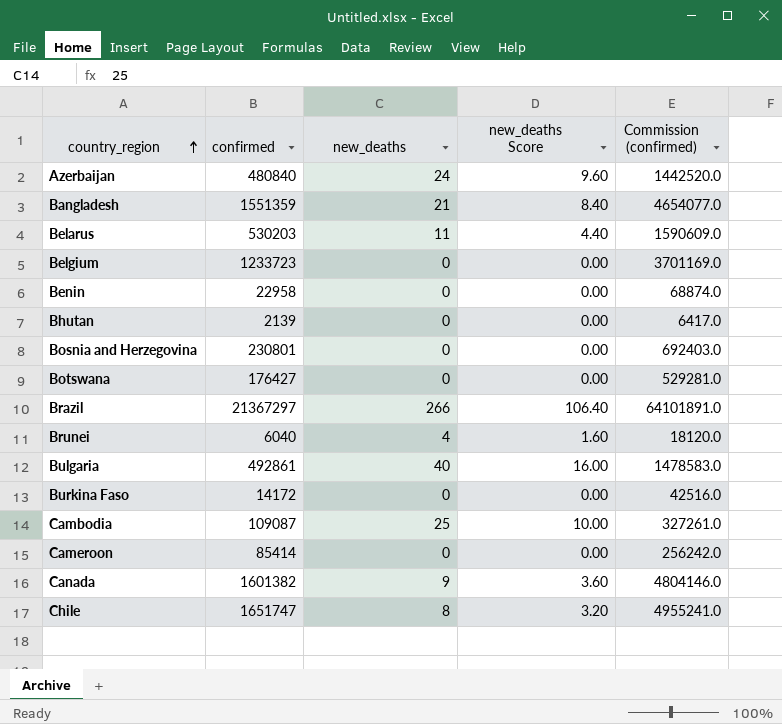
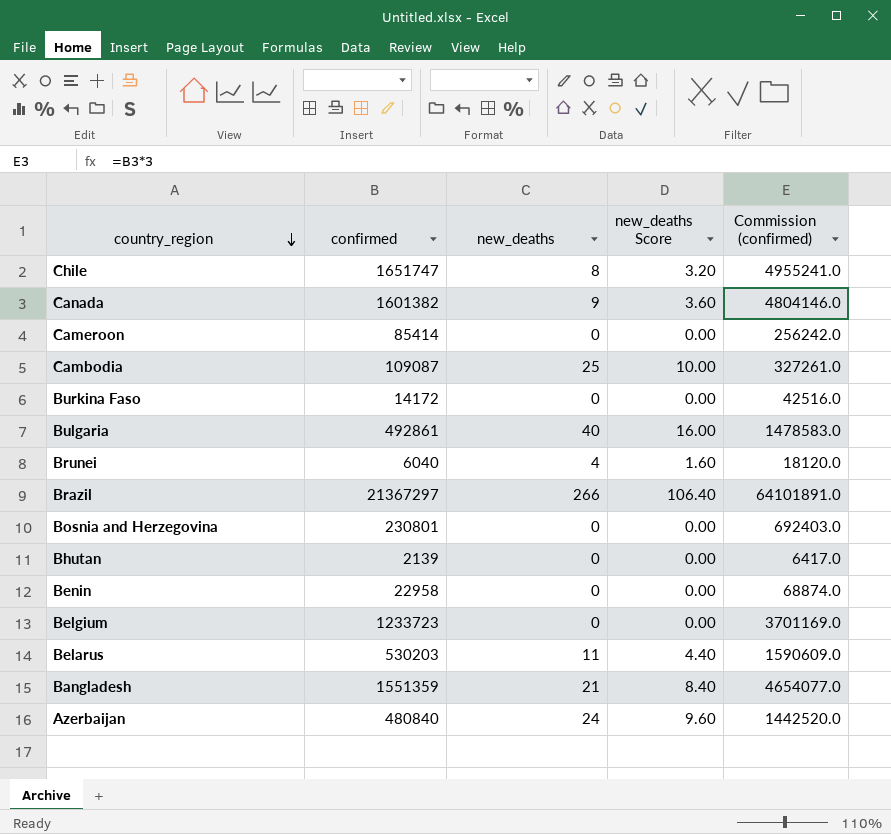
row order: country_region ascending -> country_region descending
row Botswana: 176427 | 0 | 0.00 | 529281.0 -> none

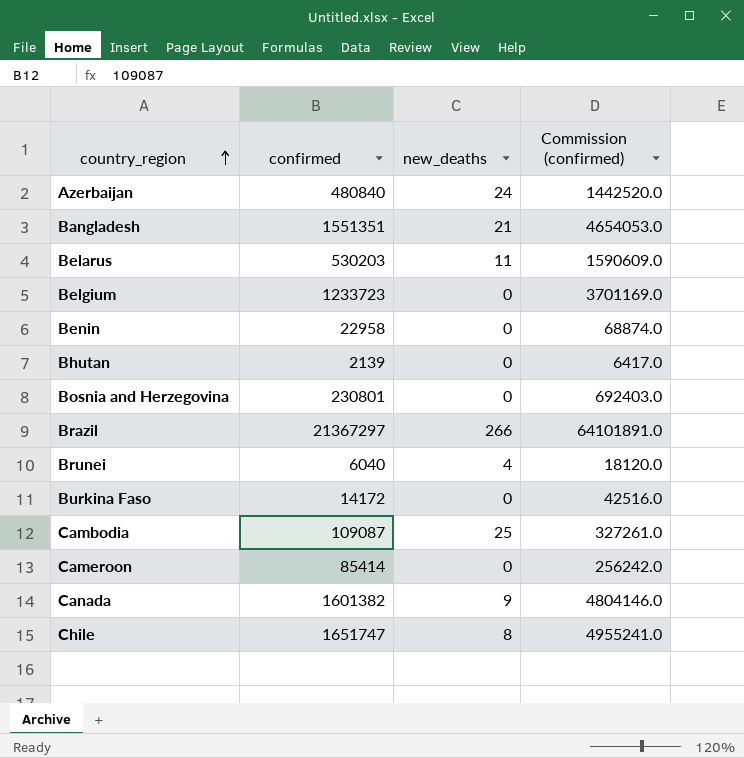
row order: country_region descending -> country_region ascending
column new_deaths Score | formula: [new_deaths] * 0.4 -> none
row Bulgaria: 492861 | 40 | 16.00 | 1478583.0 -> none
Bangladesh | confirmed: 1551359 -> 1551351
Bangladesh | Commission (confirmed): 4654077.0 -> 4654053.0

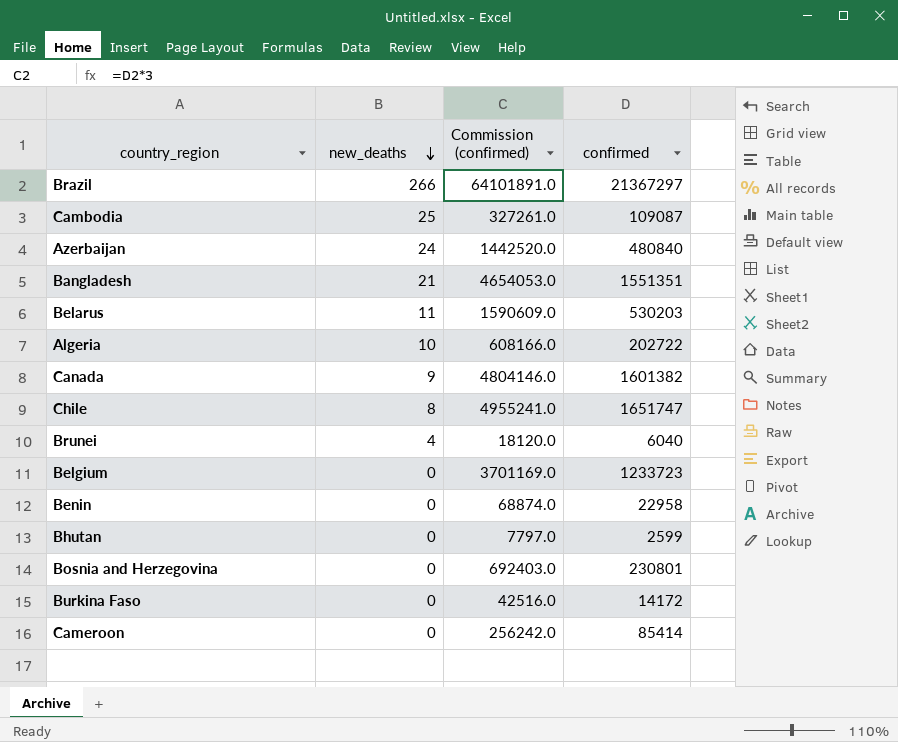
row order: country_region ascending -> new_deaths descending
column confirmed | position: 2 -> 4
row Algeria: none -> 10 | 608166.0 | 202722
Bhutan | Commission (confirmed): 6417.0 -> 7797.0
Bhutan | confirmed: 2139 -> 2599

